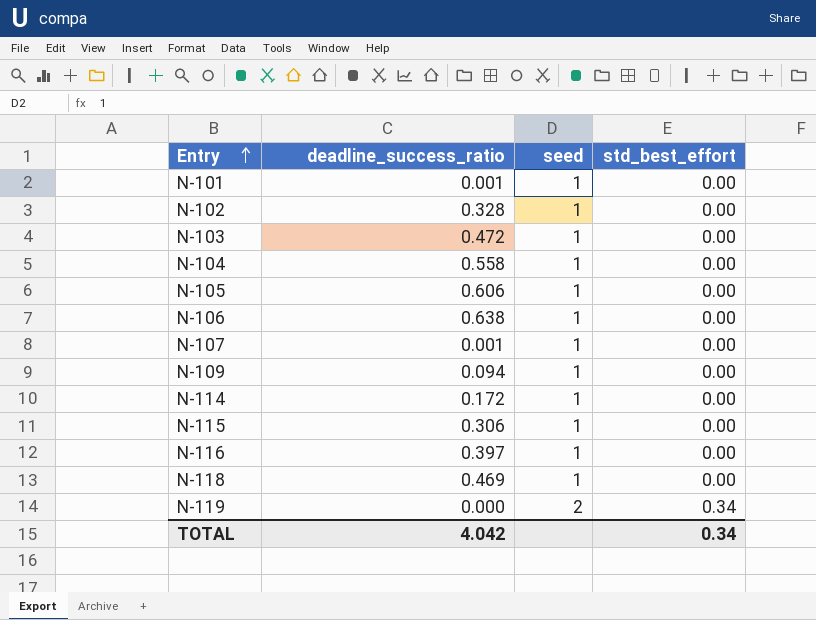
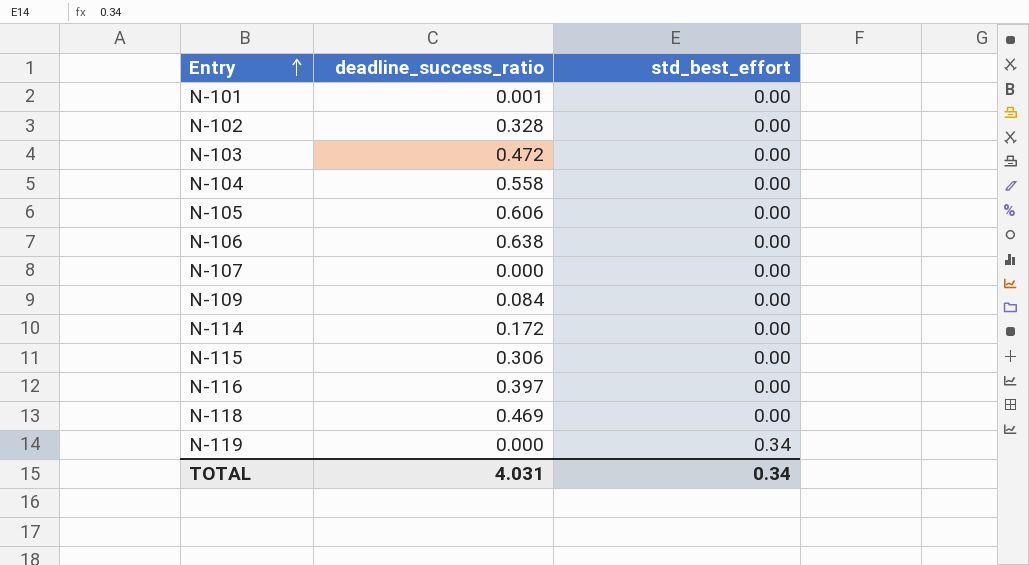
column seed | position: 3 -> none
N-107 | deadline_success_ratio: 0.001 -> 0.000
N-109 | deadline_success_ratio: 0.094 -> 0.084
TOTAL | deadline_success_ratio: 4.042 -> 4.031

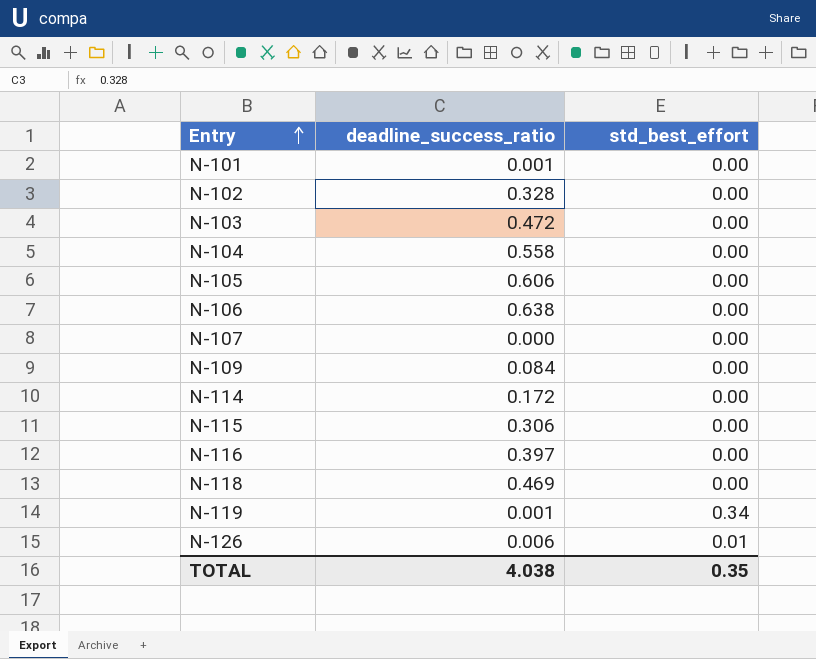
N-119 | deadline_success_ratio: 0.000 -> 0.001
row N-126: none -> 0.006 | 0.01
TOTAL | deadline_success_ratio: 4.031 -> 4.038
TOTAL | std_best_effort: 0.34 -> 0.35

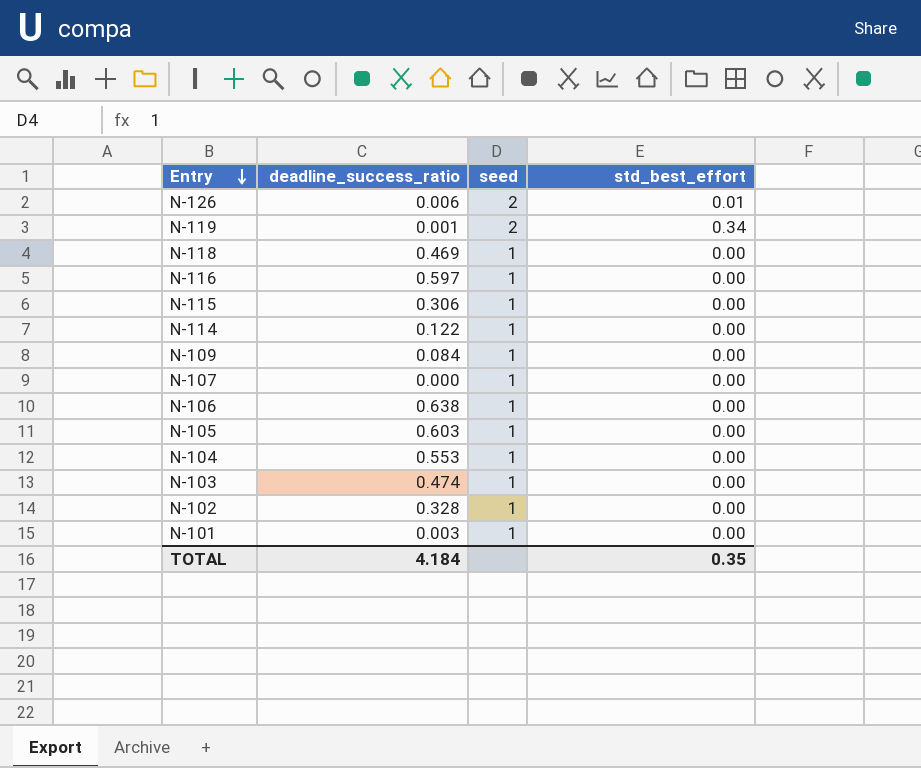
row order: Entry ascending -> Entry descending
column seed | position: none -> 3
N-116 | deadline_success_ratio: 0.397 -> 0.597
N-114 | deadline_success_ratio: 0.172 -> 0.122
N-105 | deadline_success_ratio: 0.606 -> 0.603
N-104 | deadline_success_ratio: 0.558 -> 0.553
N-103 | deadline_success_ratio: 0.472 -> 0.474
N-101 | deadline_success_ratio: 0.001 -> 0.003
TOTAL | deadline_success_ratio: 4.038 -> 4.184

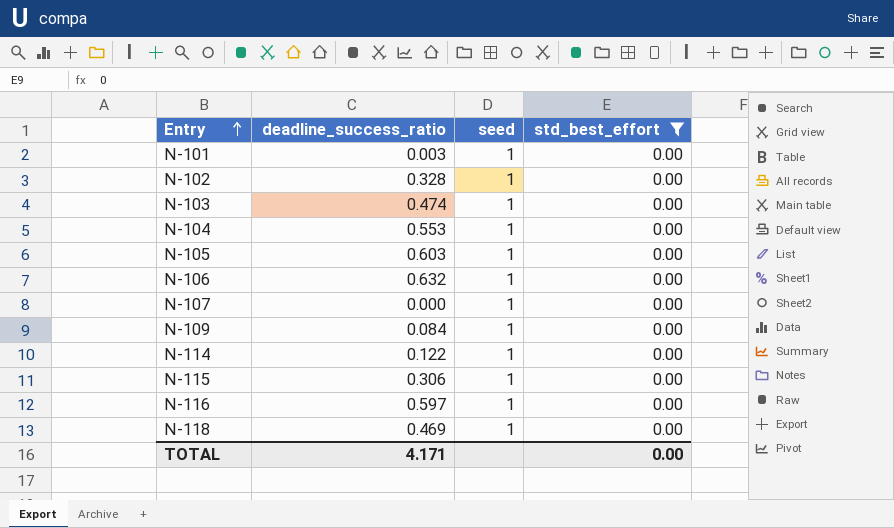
filter: none -> std_best_effort = 0.00
row order: Entry descending -> Entry ascending
N-106 | deadline_success_ratio: 0.638 -> 0.632
TOTAL | deadline_success_ratio: 4.184 -> 4.171
TOTAL | std_best_effort: 0.35 -> 0.00

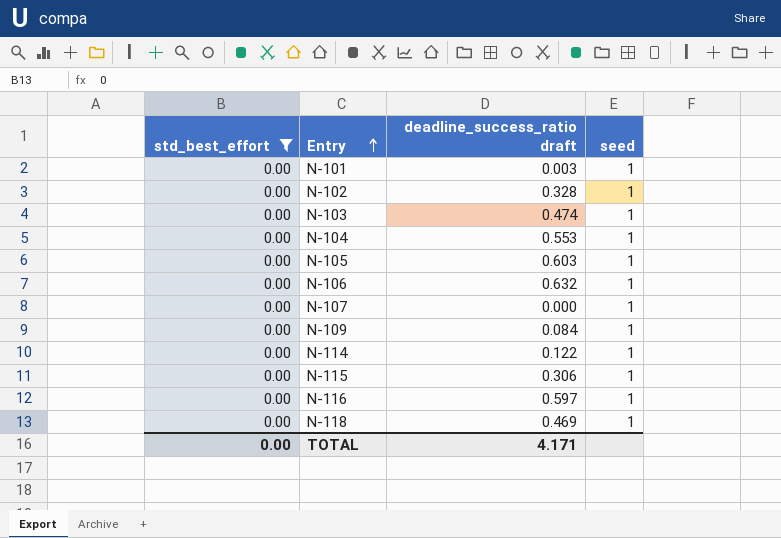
column std_best_effort | position: 4 -> 1
column name: deadline_success_ratio -> deadline_success_ratio draft

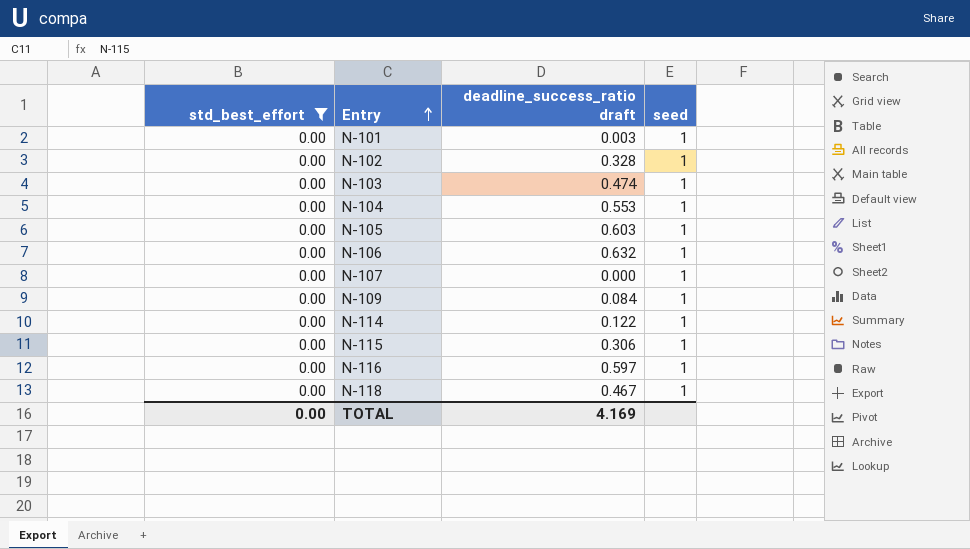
N-118 | deadline_success_ratio draft: 0.469 -> 0.467
TOTAL | deadline_success_ratio draft: 4.171 -> 4.169

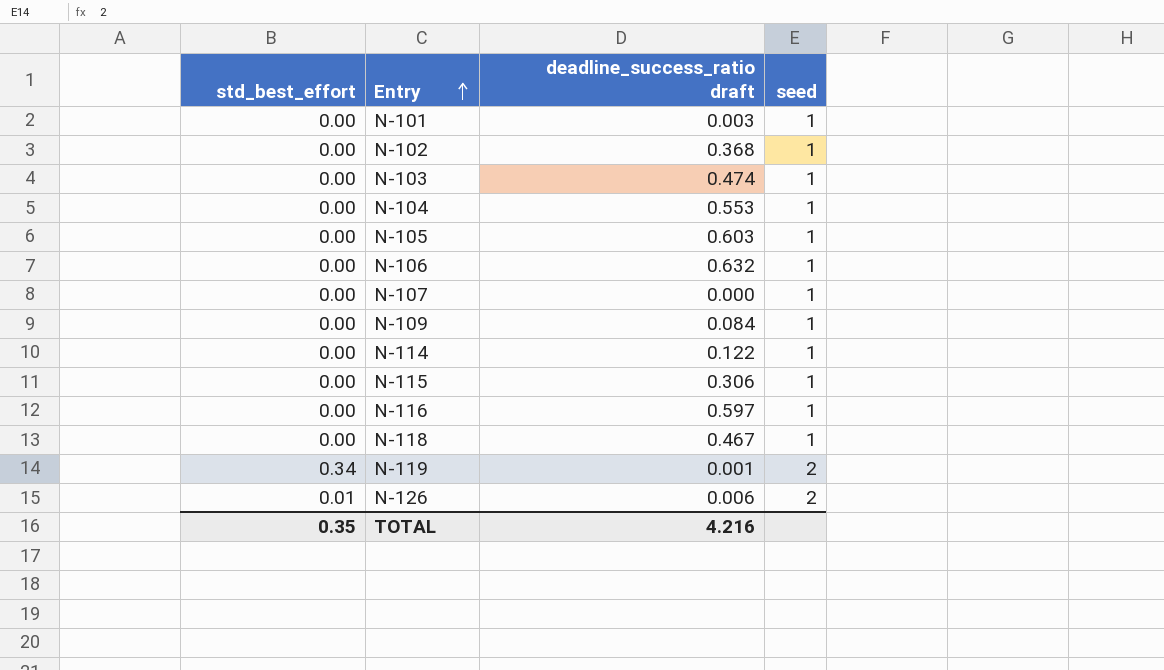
filter: std_best_effort = 0.00 -> none
N-102 | deadline_success_ratio draft: 0.328 -> 0.368
TOTAL | std_best_effort: 0.00 -> 0.35
TOTAL | deadline_success_ratio draft: 4.169 -> 4.216

